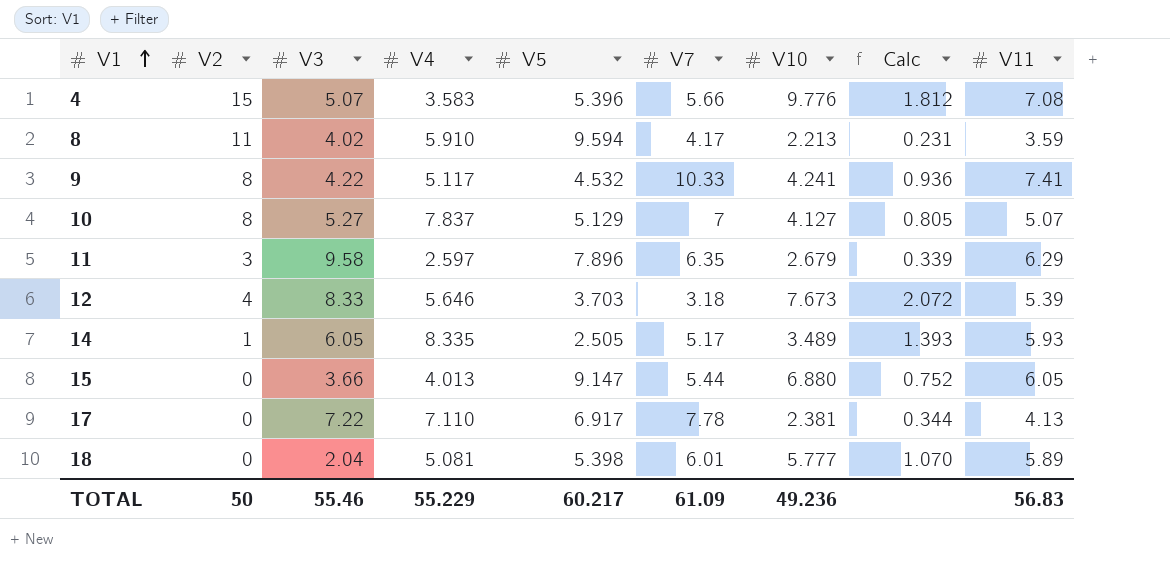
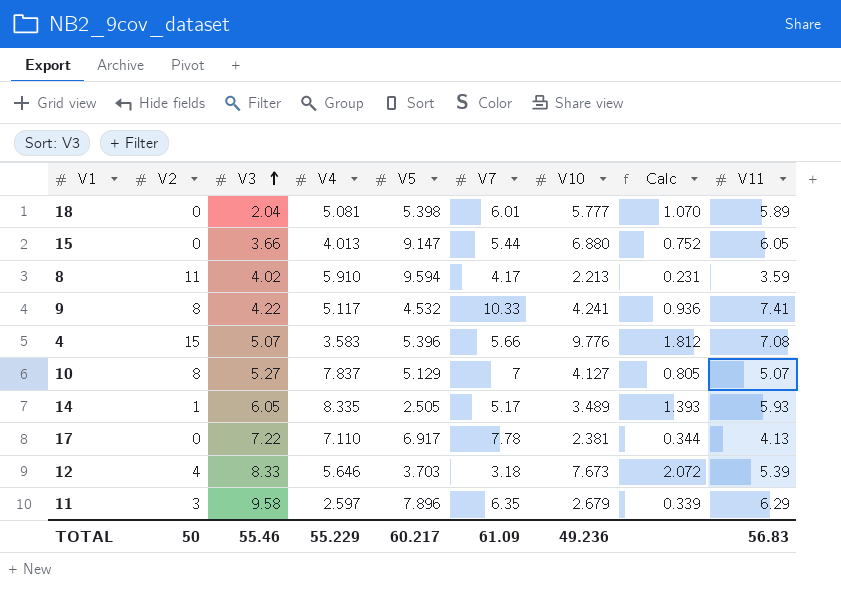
row order: V1 ascending -> V3 ascending

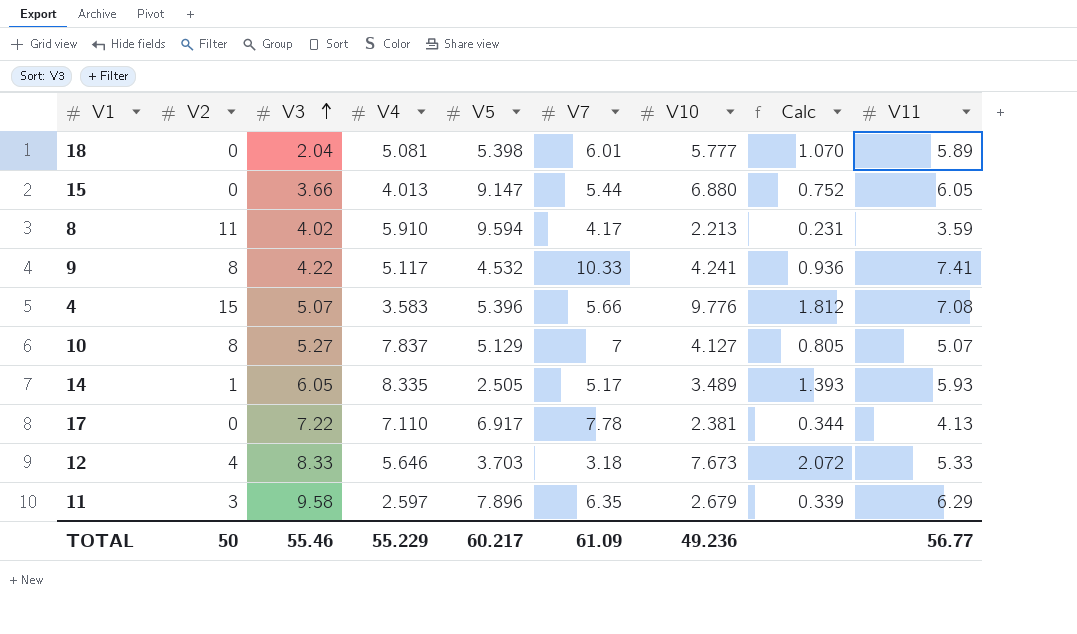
12 | V11: 5.39 -> 5.33
TOTAL | V11: 56.83 -> 56.77

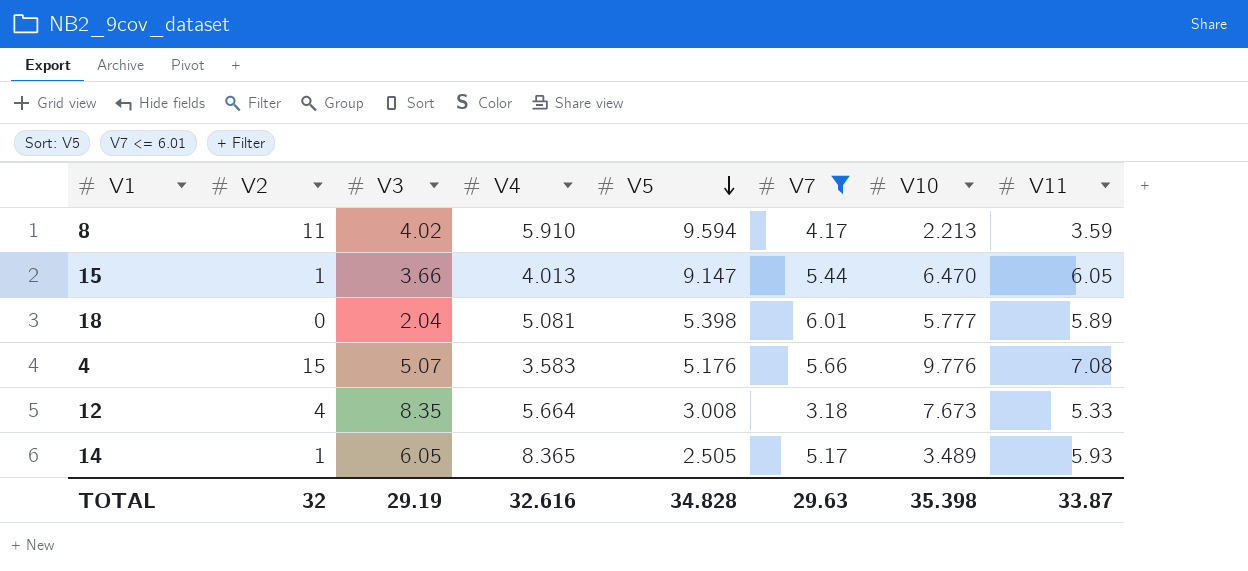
filter: none -> V7 <= 6.01
row order: V3 ascending -> V5 descending
column Calc | formula: [V10] / [V5] -> none
15 | V2: 0 -> 1
15 | V10: 6.880 -> 6.470
4 | V5: 5.396 -> 5.176
12 | V3: 8.33 -> 8.35
12 | V4: 5.646 -> 5.664
12 | V5: 3.703 -> 3.008
14 | V4: 8.335 -> 8.365
TOTAL | V2: 50 -> 32
TOTAL | V3: 55.46 -> 29.19
TOTAL | V4: 55.229 -> 32.616
TOTAL | V5: 60.217 -> 34.828
TOTAL | V7: 61.09 -> 29.63
TOTAL | V10: 49.236 -> 35.398
TOTAL | V11: 56.77 -> 33.87

